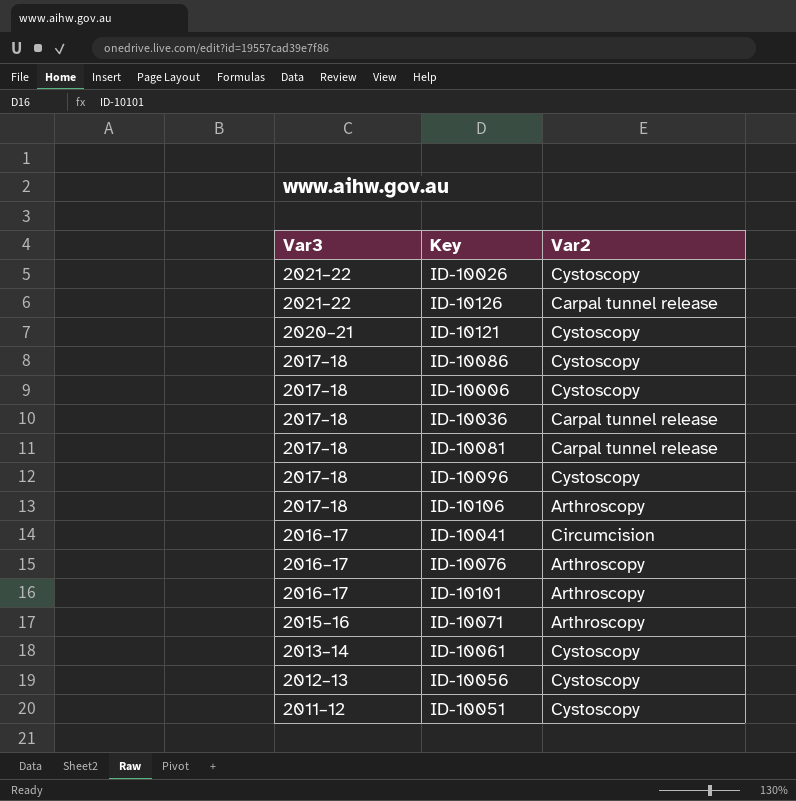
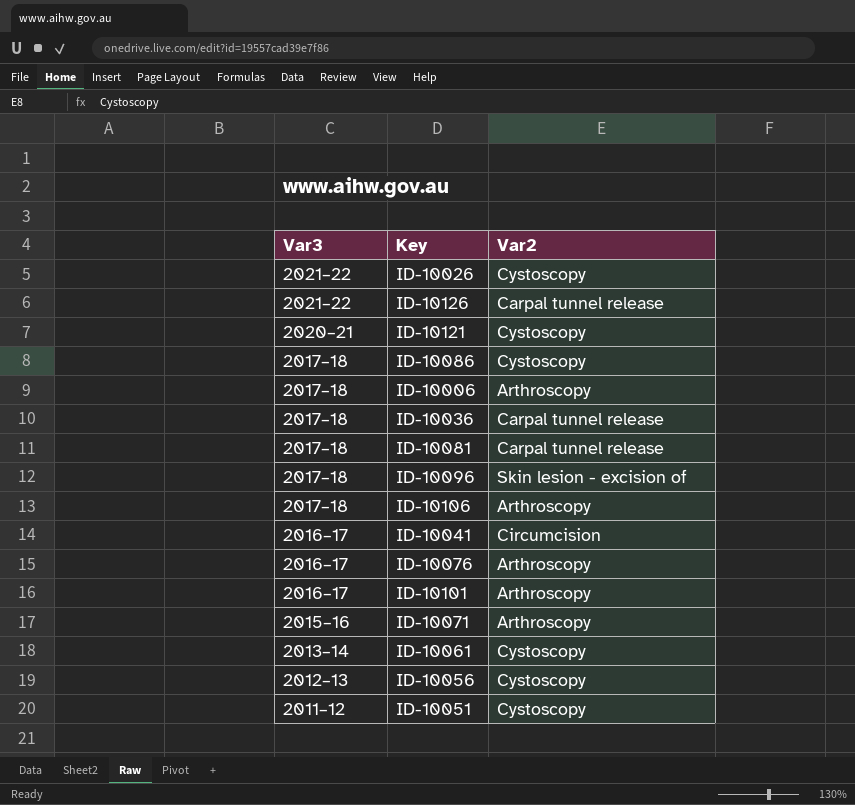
ID-10006 | Var2: Cystoscopy -> Arthroscopy
ID-10096 | Var2: Cystoscopy -> Skin lesion - excision of

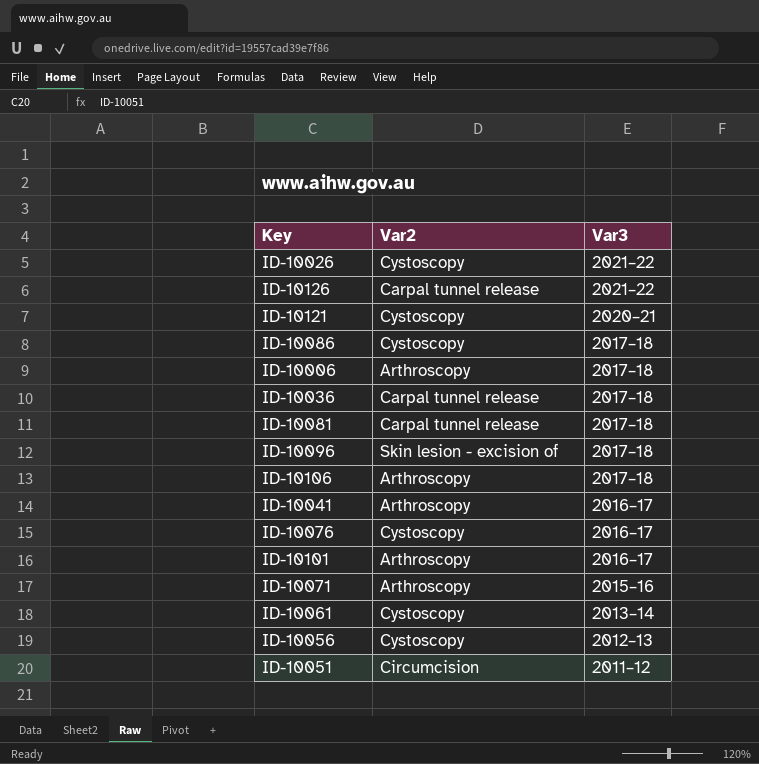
column Var3 | position: 1 -> 3
ID-10041 | Var2: Circumcision -> Arthroscopy
ID-10076 | Var2: Arthroscopy -> Cystoscopy
ID-10051 | Var2: Cystoscopy -> Circumcision

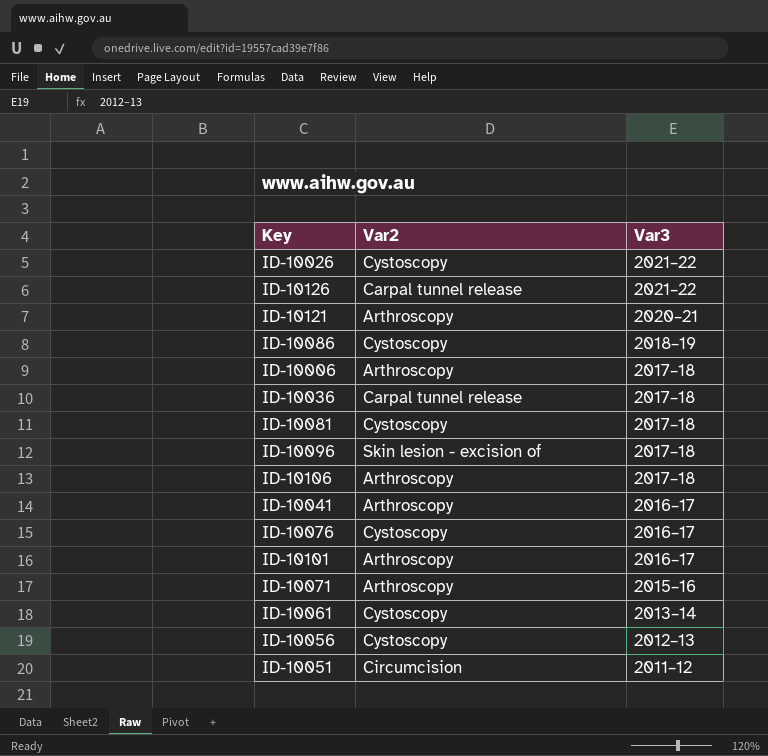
ID-10121 | Var2: Cystoscopy -> Arthroscopy
ID-10086 | Var3: 2017–18 -> 2018–19
ID-10081 | Var2: Carpal tunnel release -> Cystoscopy

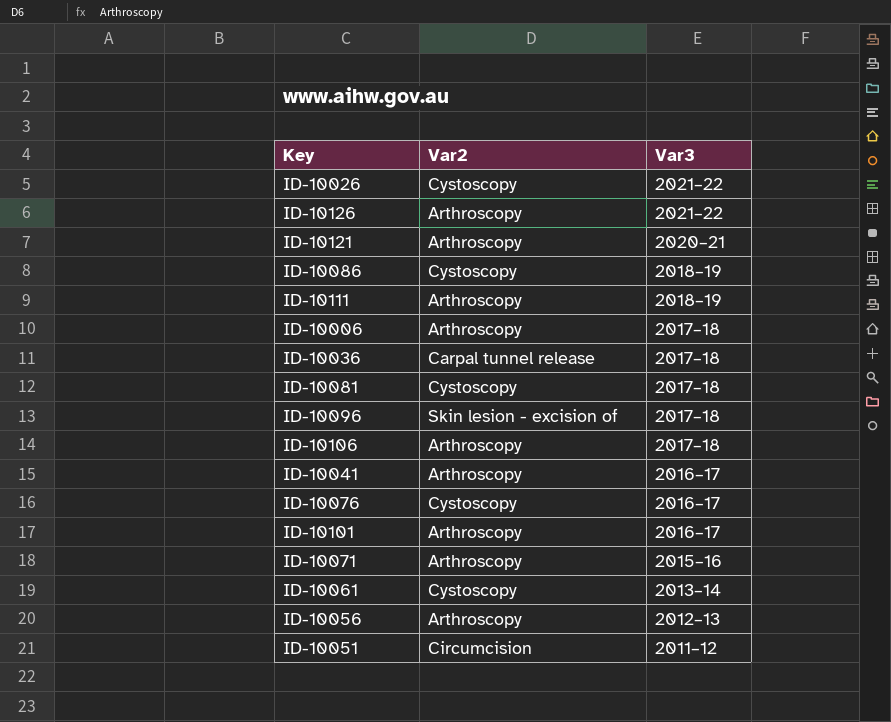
ID-10126 | Var2: Carpal tunnel release -> Arthroscopy
row ID-10111: none -> Arthroscopy | 2018–19
ID-10056 | Var2: Cystoscopy -> Arthroscopy

